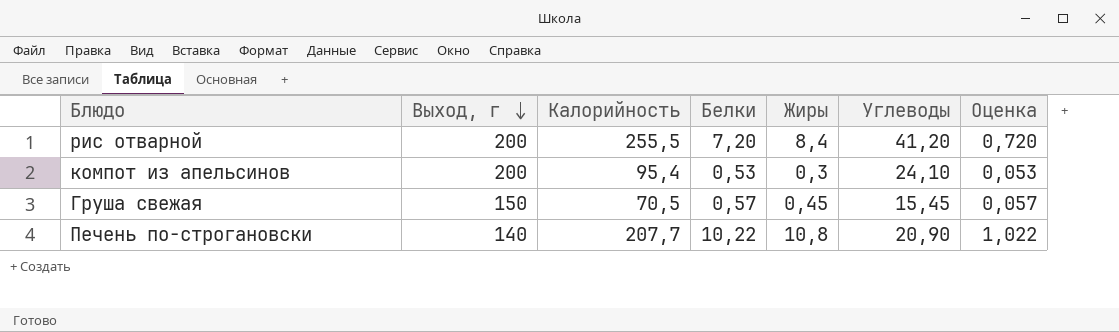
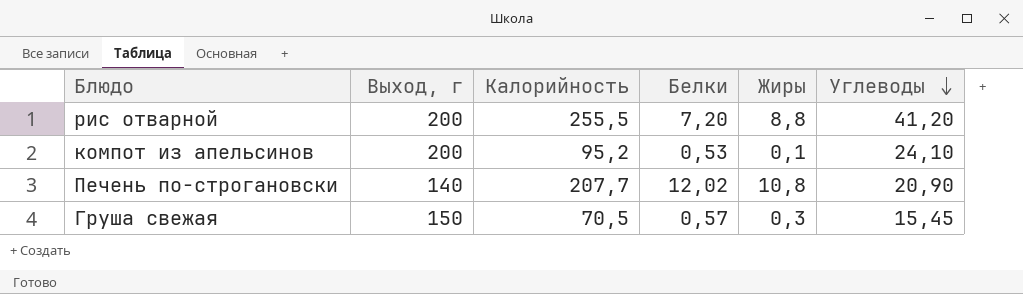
row order: Выход, г descending -> Углеводы descending
column Оценка | formula: [Белки] * 0,1 -> none
рис отварной | Жиры: 8,4 -> 8,8
компот из апельсинов | Калорийность: 95,4 -> 95,2
компот из апельсинов | Жиры: 0,3 -> 0,1
Печень по-строгановски | Белки: 10,22 -> 12,02
Груша свежая | Жиры: 0,45 -> 0,3

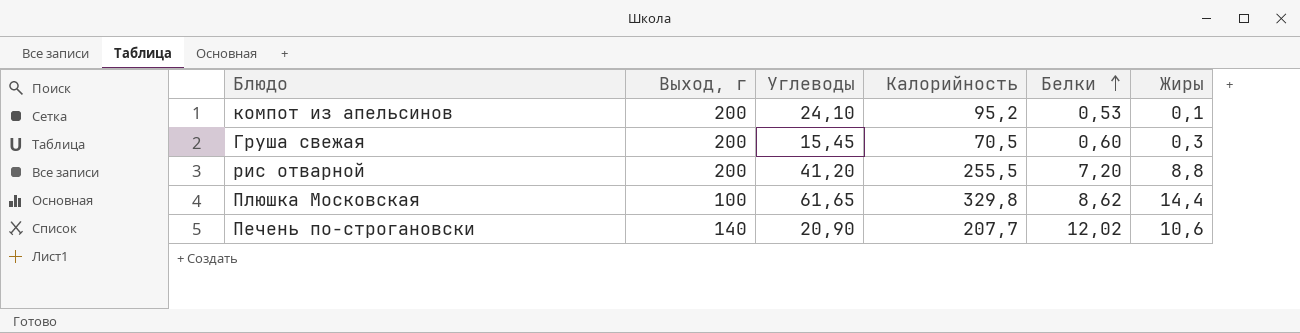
row order: Углеводы descending -> Белки ascending
column Углеводы | position: 6 -> 3
Груша свежая | Выход, г: 150 -> 200
Груша свежая | Белки: 0,57 -> 0,60
row Плюшка Московская: none -> 100 | 61,65 | 329,8 | 8,62 | 14,4
Печень по-строгановски | Жиры: 10,8 -> 10,6

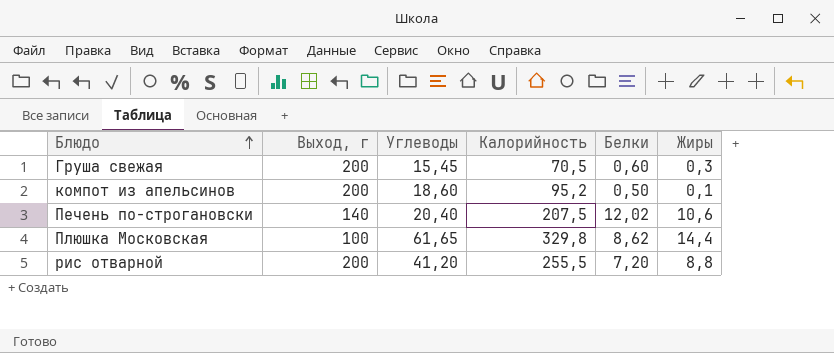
row order: Белки ascending -> Блюдо ascending
компот из апельсинов | Углеводы: 24,10 -> 18,60
компот из апельсинов | Белки: 0,53 -> 0,50
Печень по-строгановски | Углеводы: 20,90 -> 20,40
Печень по-строгановски | Калорийность: 207,7 -> 207,5

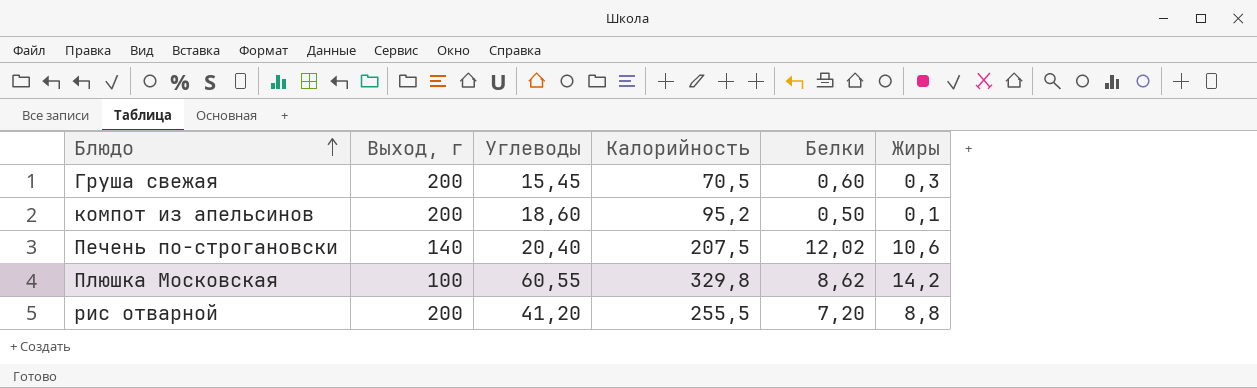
Плюшка Московская | Углеводы: 61,65 -> 60,55
Плюшка Московская | Жиры: 14,4 -> 14,2

